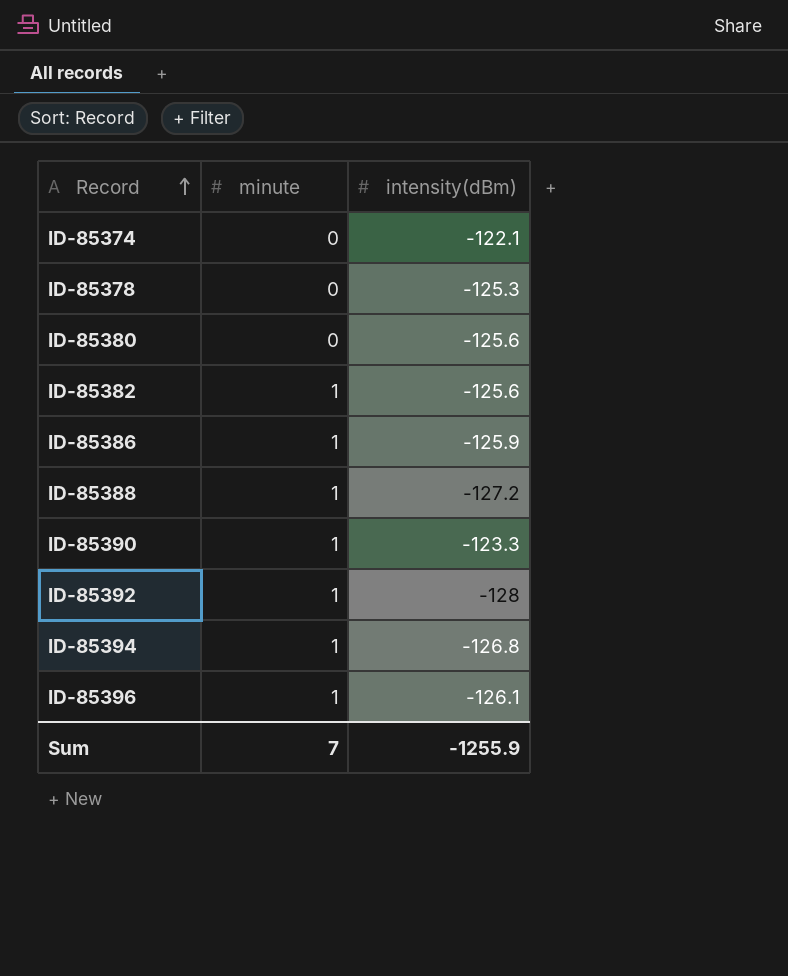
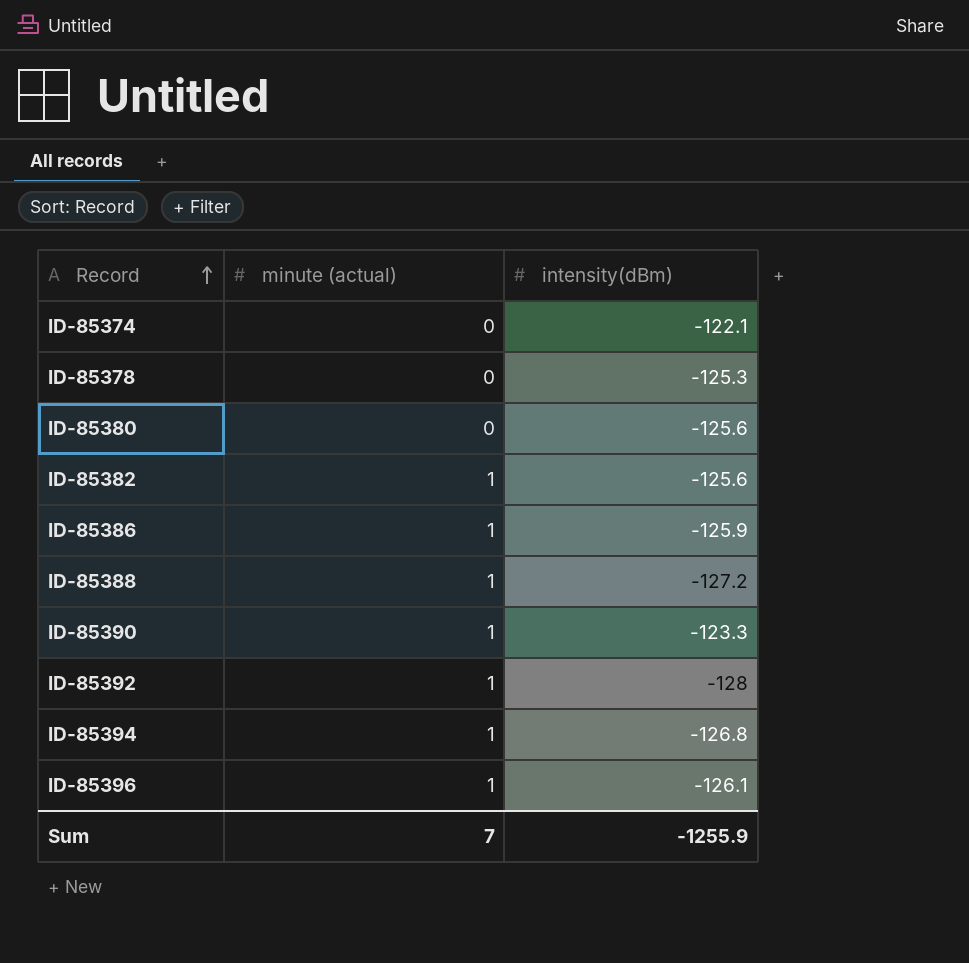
column name: minute -> minute (actual)

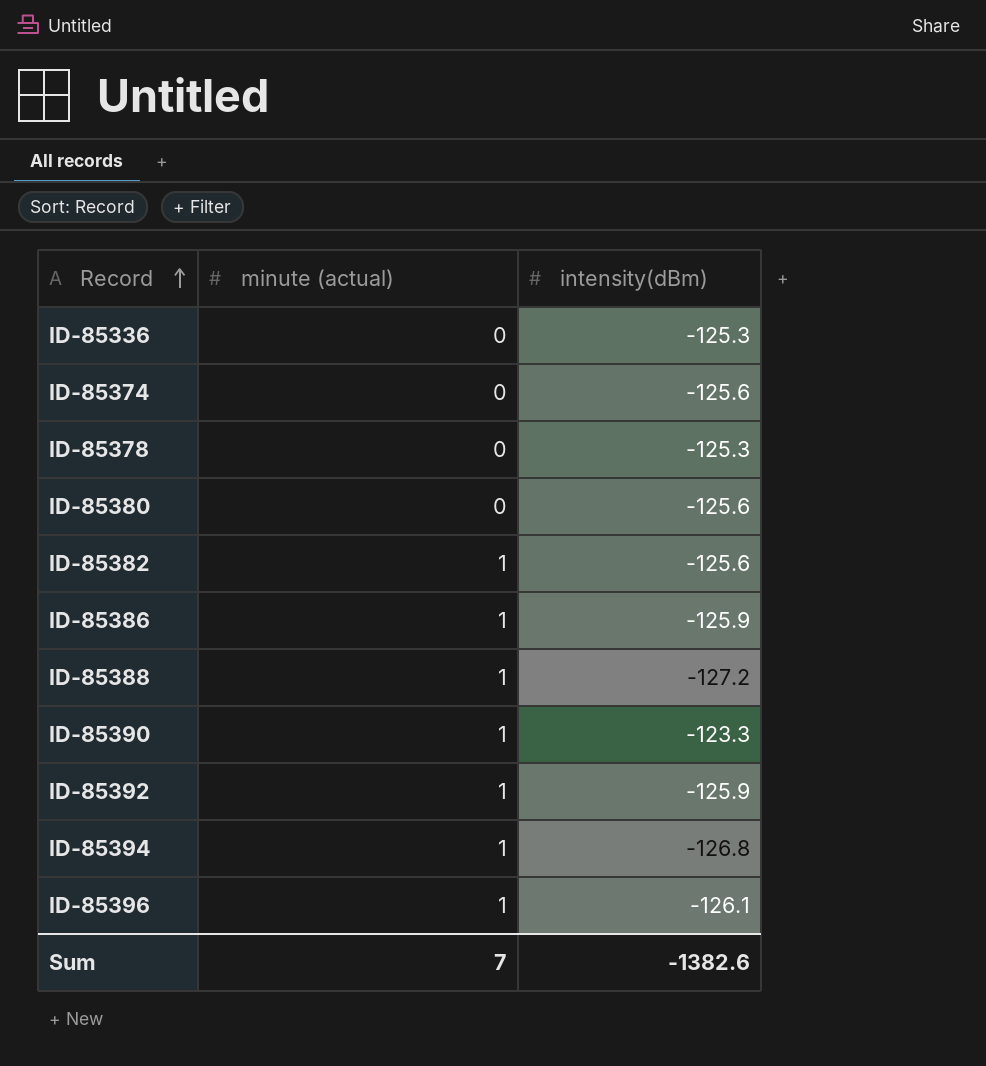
row ID-85336: none -> 0 | -125.3
ID-85374 | intensity(dBm): -122.1 -> -125.6
ID-85392 | intensity(dBm): -128 -> -125.9
Sum | intensity(dBm): -1255.9 -> -1382.6

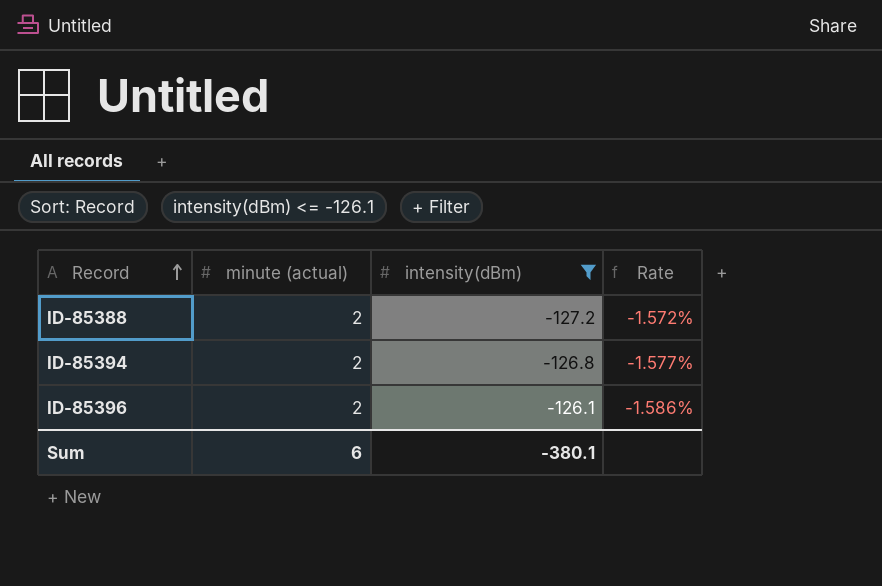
filter: none -> intensity(dBm) <= -126.1
column Rate | formula: none -> [minute (actual)] / [intensity(dBm)]
ID-85388 | minute (actual): 1 -> 2
ID-85394 | minute (actual): 1 -> 2
ID-85396 | minute (actual): 1 -> 2
Sum | minute (actual): 7 -> 6
Sum | intensity(dBm): -1382.6 -> -380.1

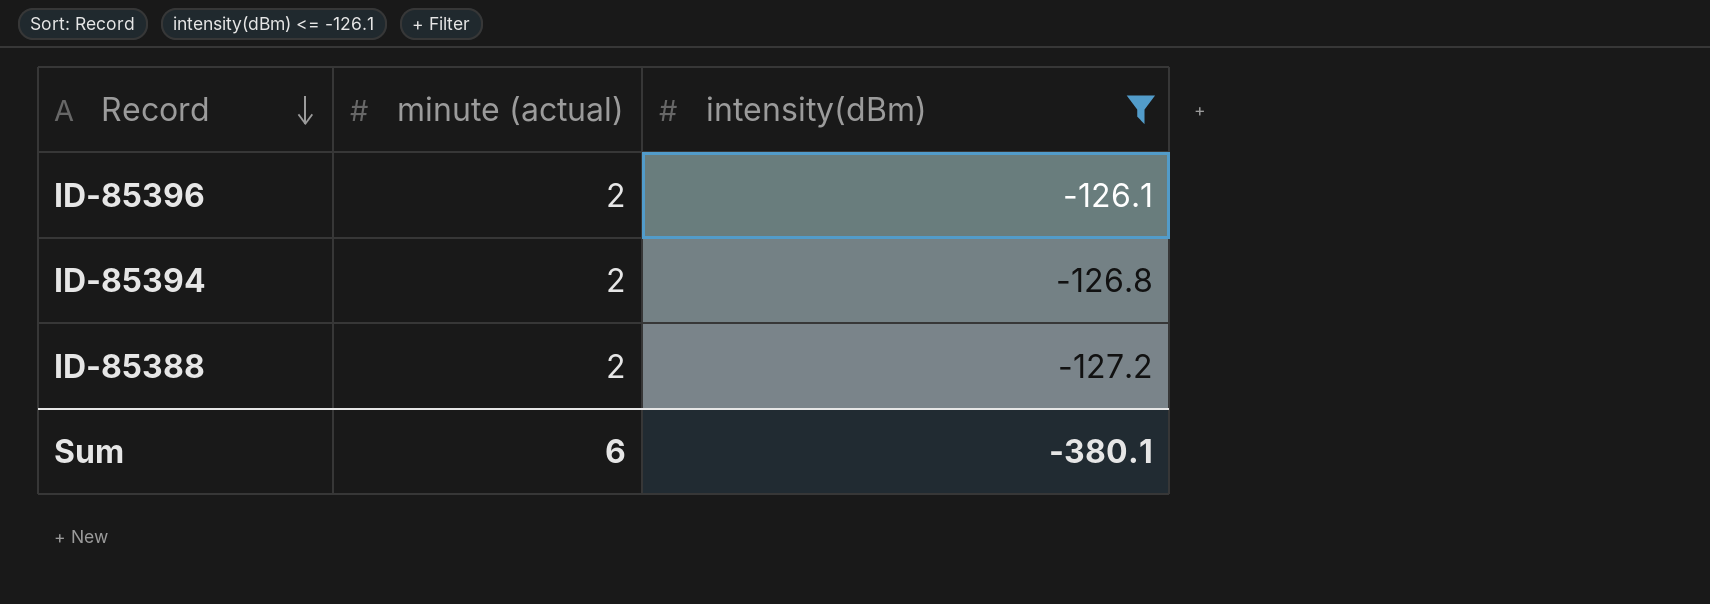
row order: Record ascending -> Record descending
column Rate | formula: [minute (actual)] / [intensity(dBm)] -> none

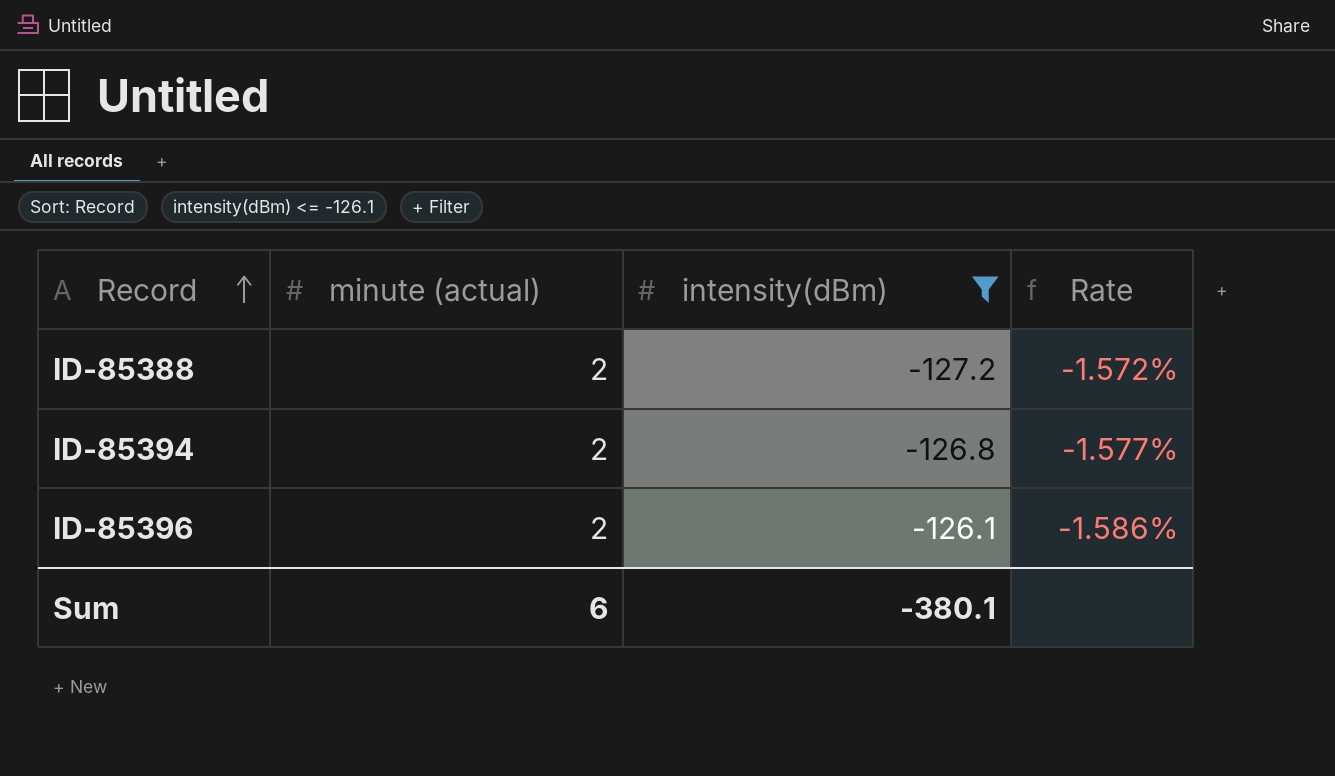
row order: Record descending -> Record ascending
column Rate | formula: none -> [minute (actual)] / [intensity(dBm)]

